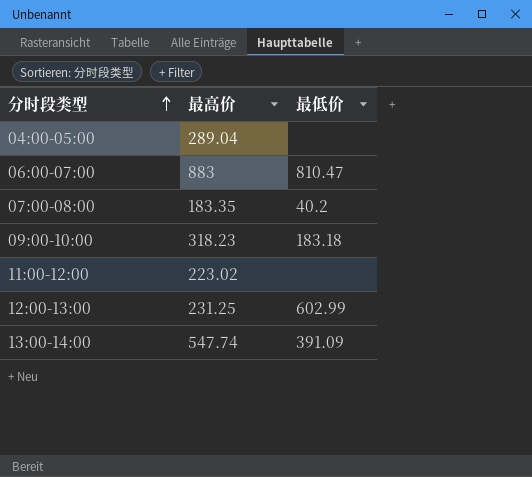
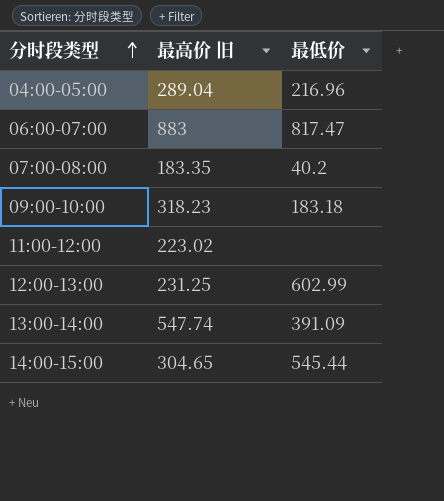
column name: 最高价 -> 最高价 旧
04:00-05:00 | 最低价: none -> 216.96
06:00-07:00 | 最低价: 810.47 -> 817.47
row 14:00-15:00: none -> 304.65 | 545.44

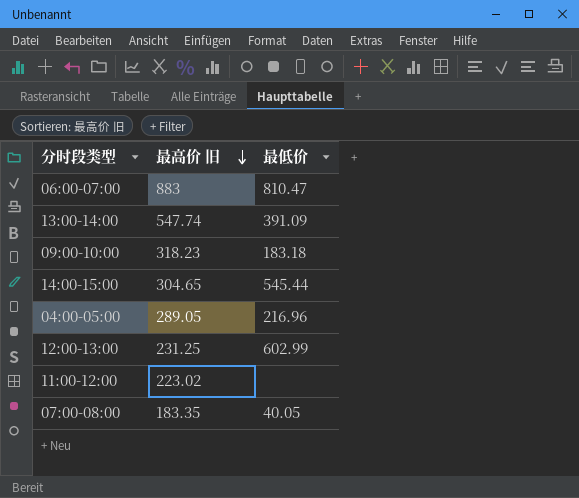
row order: 分时段类型 ascending -> 最高价 旧 descending
06:00-07:00 | 最低价: 817.47 -> 810.47
04:00-05:00 | 最高价 旧: 289.04 -> 289.05
07:00-08:00 | 最低价: 40.2 -> 40.05

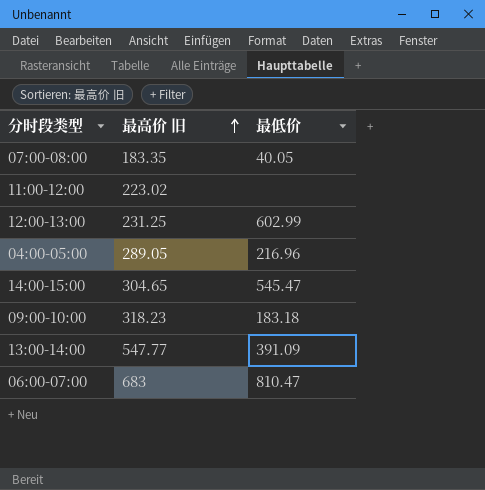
row order: 最高价 旧 descending -> 最高价 旧 ascending
14:00-15:00 | 最低价: 545.44 -> 545.47
13:00-14:00 | 最高价 旧: 547.74 -> 547.77
06:00-07:00 | 最高价 旧: 883 -> 683

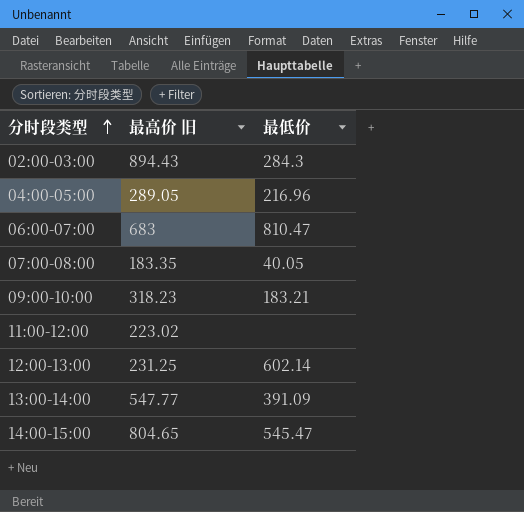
row order: 最高价 旧 ascending -> 分时段类型 ascending
row 02:00-03:00: none -> 894.43 | 284.3
09:00-10:00 | 最低价: 183.18 -> 183.21
12:00-13:00 | 最低价: 602.99 -> 602.14
14:00-15:00 | 最高价 旧: 304.65 -> 804.65

